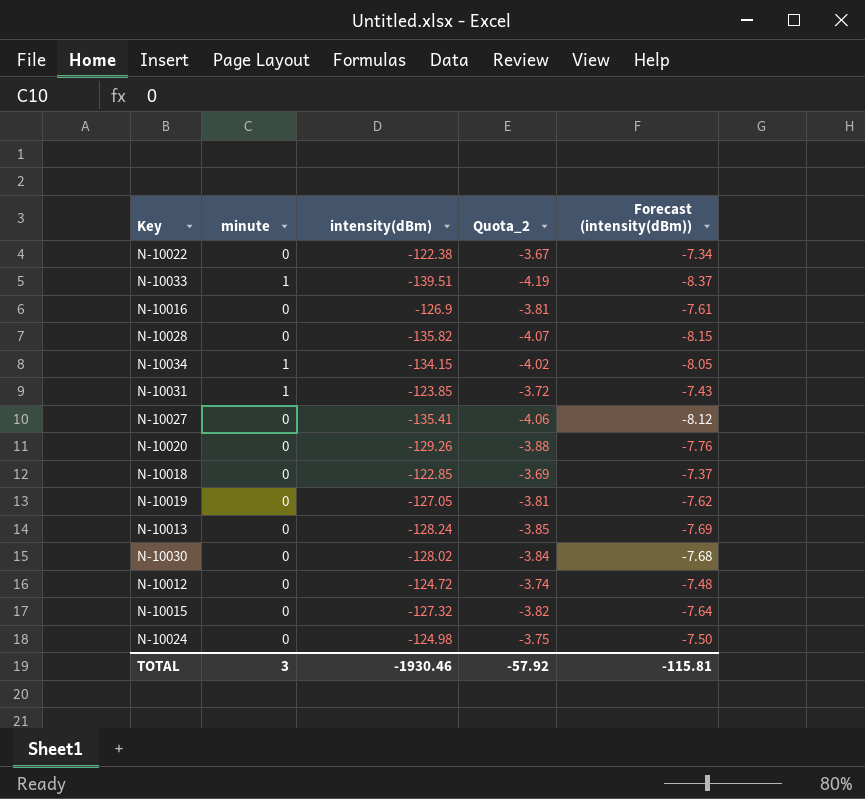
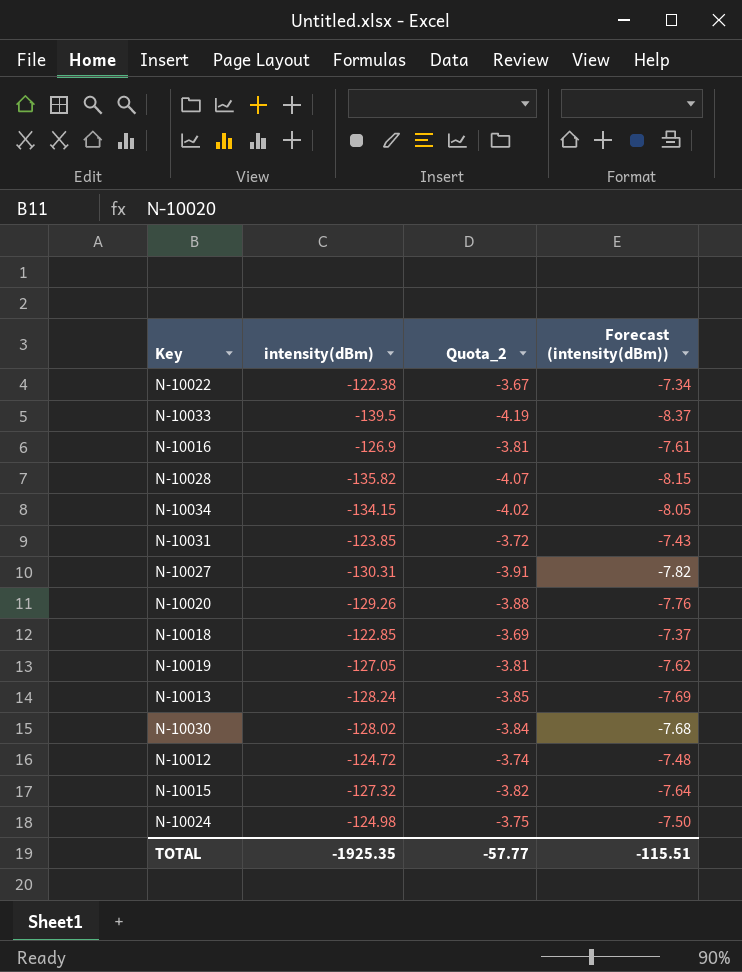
column minute | position: 2 -> none
N-10033 | intensity(dBm): -139.51 -> -139.5
N-10027 | intensity(dBm): -135.41 -> -130.31
N-10027 | Quota_2: -4.06 -> -3.91
N-10027 | Forecast (intensity(dBm)): -8.12 -> -7.82
TOTAL | intensity(dBm): -1930.46 -> -1925.35
TOTAL | Quota_2: -57.92 -> -57.77
TOTAL | Forecast (intensity(dBm)): -115.81 -> -115.51

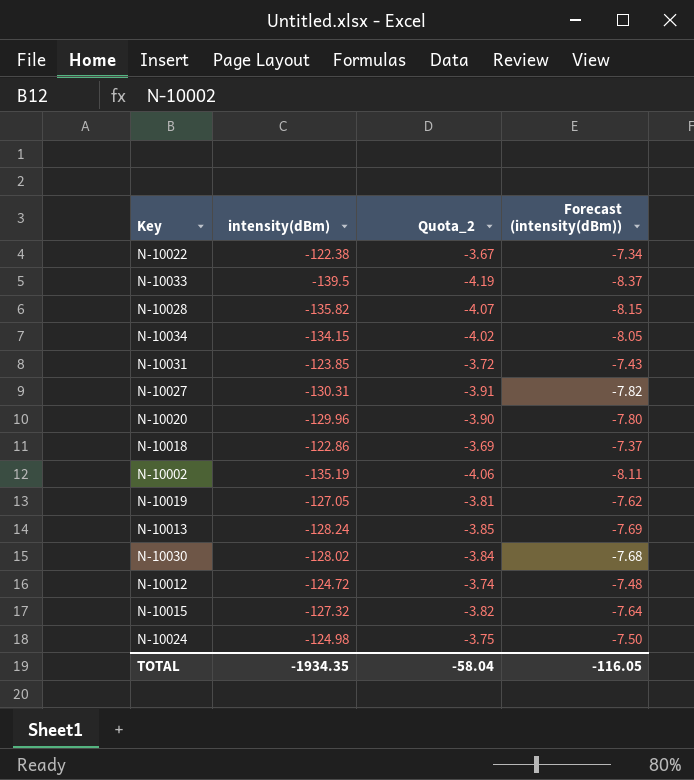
row N-10016: -126.9 | -3.81 | -7.61 -> none
N-10020 | intensity(dBm): -129.26 -> -129.96
N-10020 | Quota_2: -3.88 -> -3.90
N-10020 | Forecast (intensity(dBm)): -7.76 -> -7.80
N-10018 | intensity(dBm): -122.85 -> -122.86
row N-10002: none -> -135.19 | -4.06 | -8.11
TOTAL | intensity(dBm): -1925.35 -> -1934.35
TOTAL | Quota_2: -57.77 -> -58.04
TOTAL | Forecast (intensity(dBm)): -115.51 -> -116.05

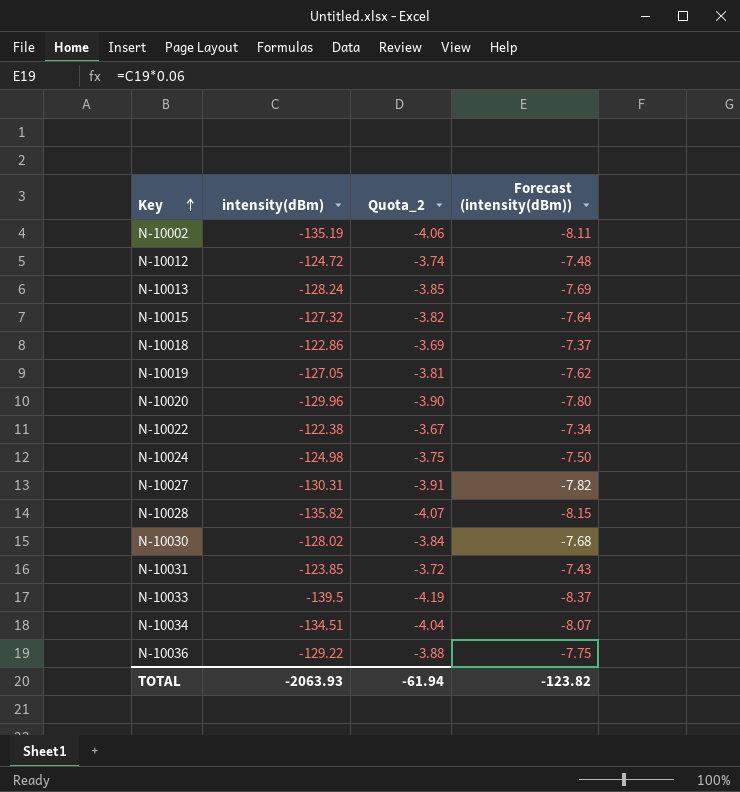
row order: none -> Key ascending
N-10034 | intensity(dBm): -134.15 -> -134.51
N-10034 | Quota_2: -4.02 -> -4.04
N-10034 | Forecast (intensity(dBm)): -8.05 -> -8.07
row N-10036: none -> -129.22 | -3.88 | -7.75
TOTAL | intensity(dBm): -1934.35 -> -2063.93
TOTAL | Quota_2: -58.04 -> -61.94
TOTAL | Forecast (intensity(dBm)): -116.05 -> -123.82

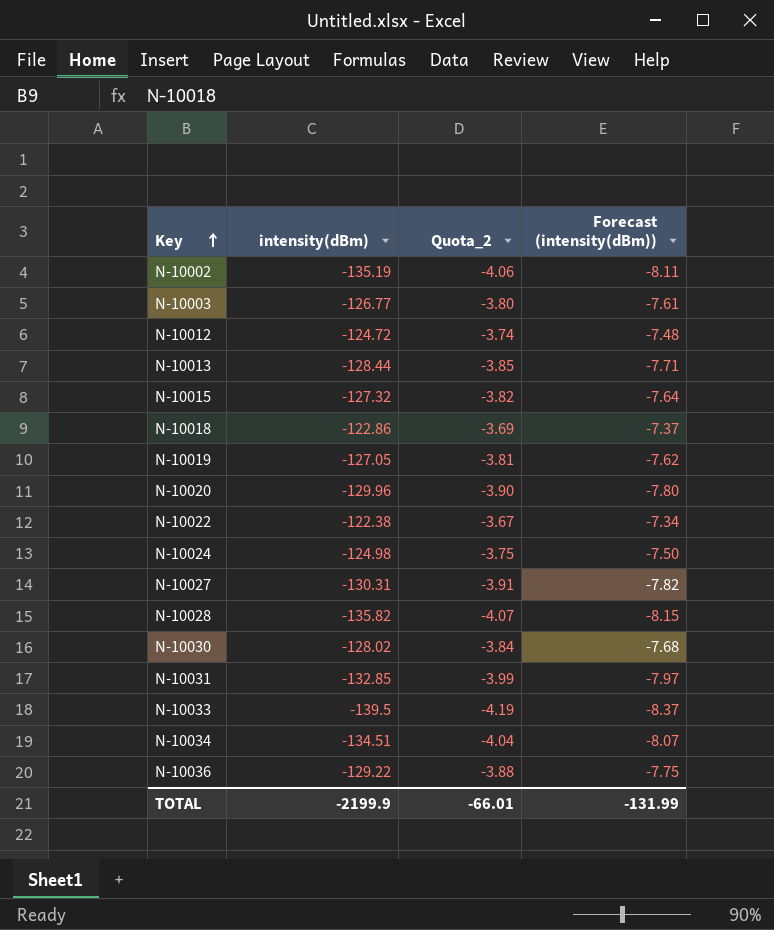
row N-10003: none -> -126.77 | -3.80 | -7.61
N-10013 | intensity(dBm): -128.24 -> -128.44
N-10013 | Forecast (intensity(dBm)): -7.69 -> -7.71
N-10031 | intensity(dBm): -123.85 -> -132.85
N-10031 | Quota_2: -3.72 -> -3.99
N-10031 | Forecast (intensity(dBm)): -7.43 -> -7.97
TOTAL | intensity(dBm): -2063.93 -> -2199.9
TOTAL | Quota_2: -61.94 -> -66.01
TOTAL | Forecast (intensity(dBm)): -123.82 -> -131.99

